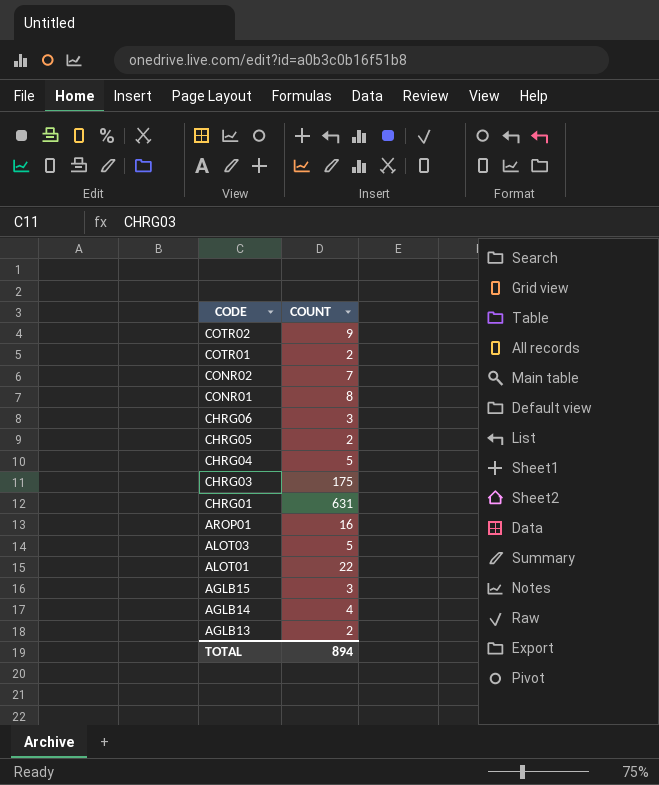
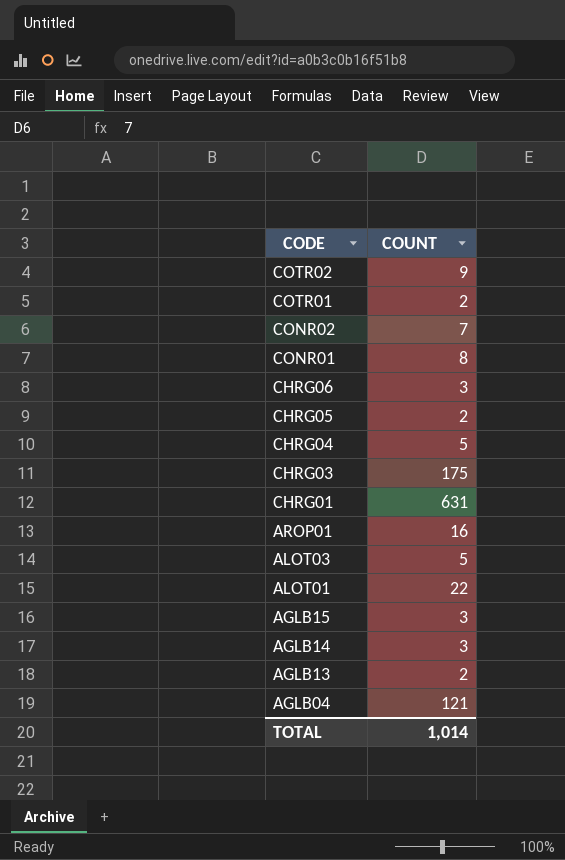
AGLB14 | COUNT: 4 -> 3
row AGLB04: none -> 121
TOTAL | COUNT: 894 -> 1,014

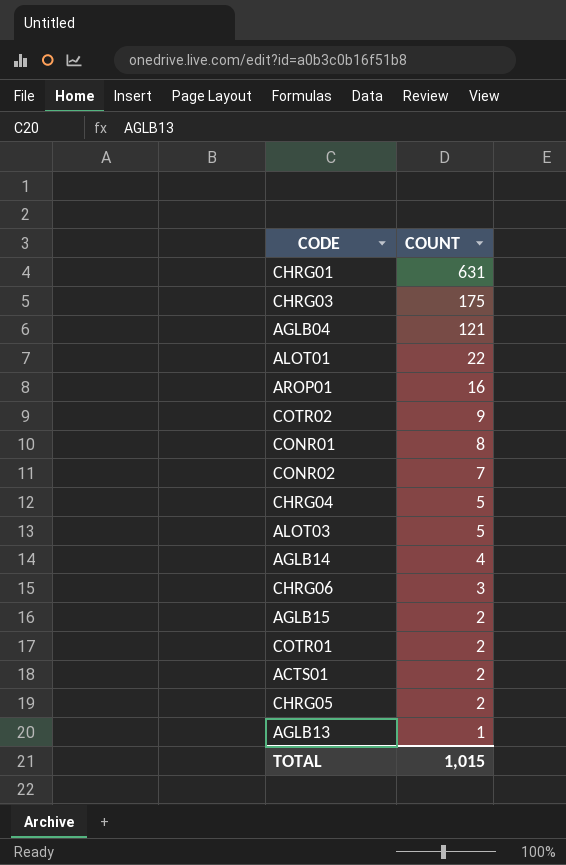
row order: CODE descending -> COUNT descending
AGLB14 | COUNT: 3 -> 4
AGLB15 | COUNT: 3 -> 2
row ACTS01: none -> 2
AGLB13 | COUNT: 2 -> 1
TOTAL | COUNT: 1,014 -> 1,015

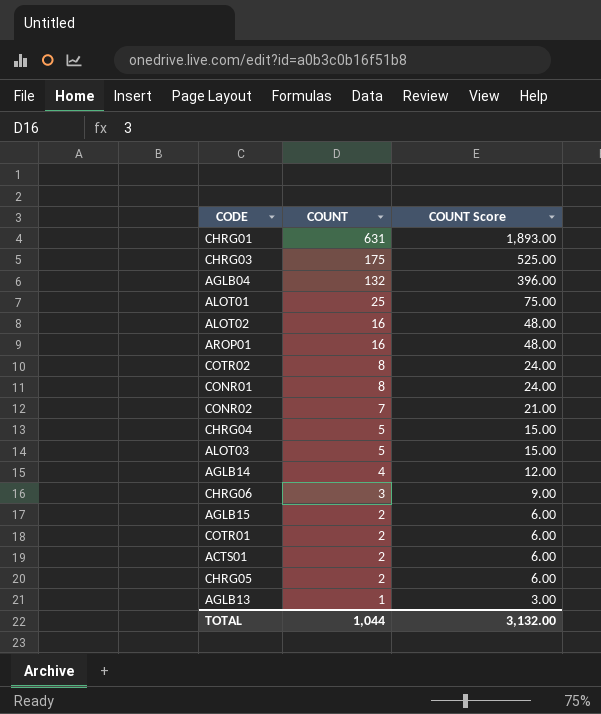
column COUNT Score | formula: none -> [COUNT] * 3
AGLB04 | COUNT: 121 -> 132
ALOT01 | COUNT: 22 -> 25
row ALOT02: none -> 16 | 48.00
COTR02 | COUNT: 9 -> 8
TOTAL | COUNT: 1,015 -> 1,044

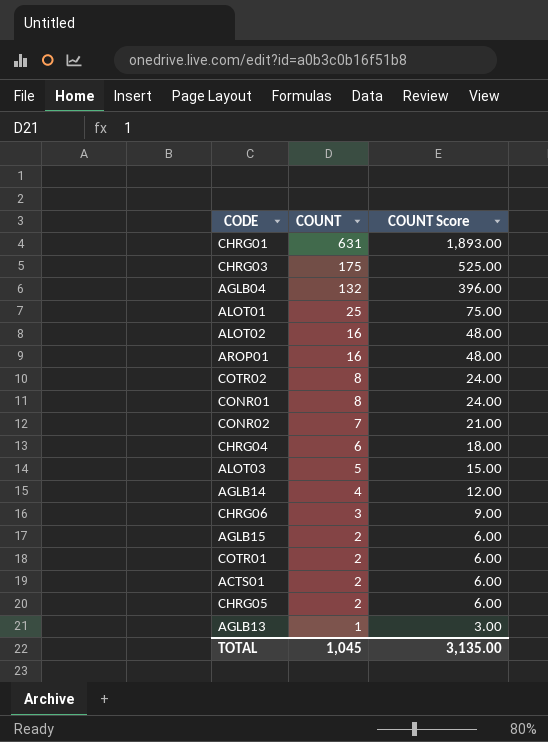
CHRG04 | COUNT: 5 -> 6
CHRG04 | COUNT Score: 15.00 -> 18.00
TOTAL | COUNT: 1,044 -> 1,045
TOTAL | COUNT Score: 3,132.00 -> 3,135.00

